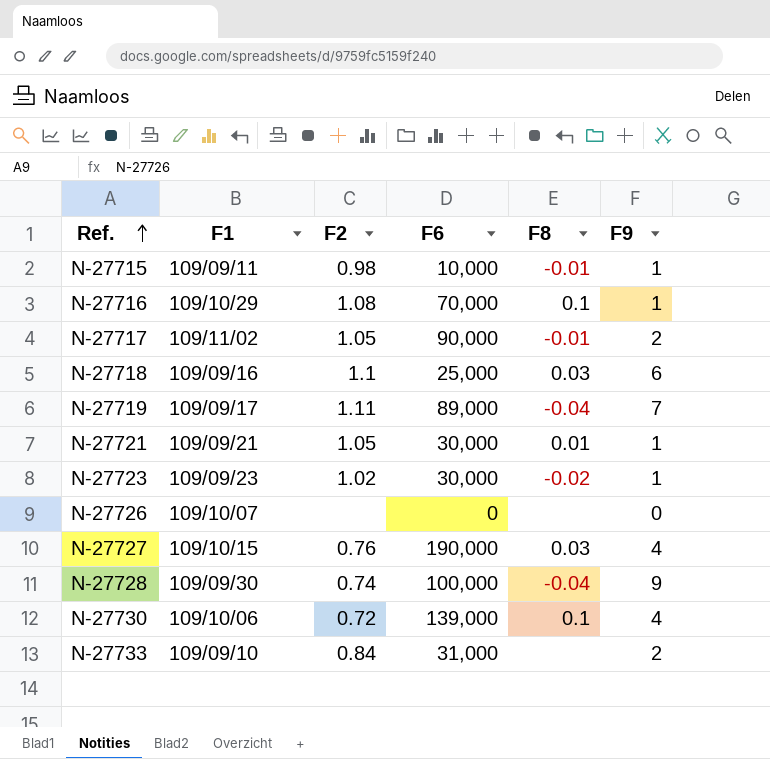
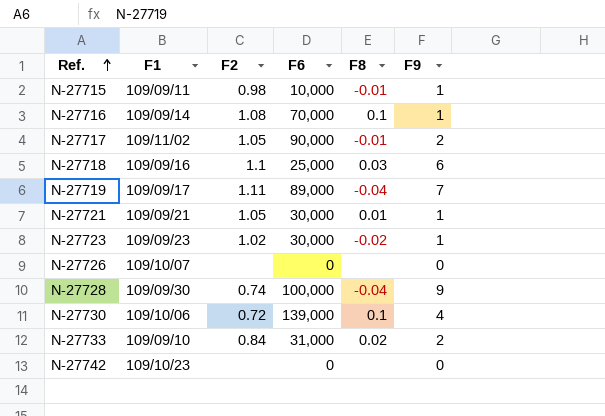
row N-27727: 109/10/15 | 0.76 | 190,000 | 0.03 | 4 -> none
N-27716 | F1: 109/10/29 -> 109/09/14
N-27733 | F8: none -> 0.02
row N-27742: none -> 109/10/23 | none | 0 | none | 0

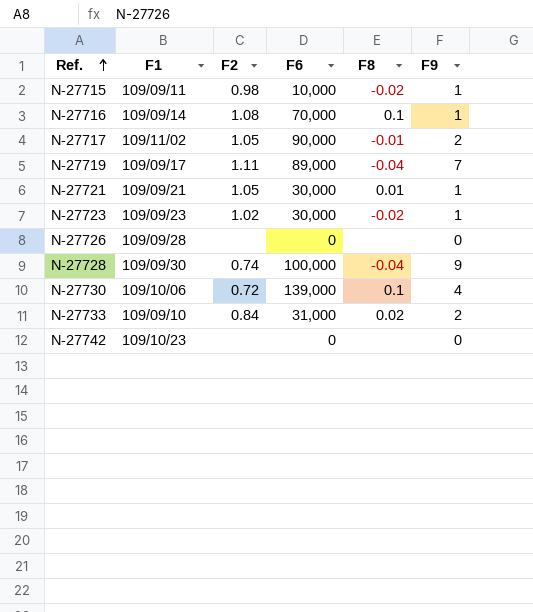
row N-27718: 109/09/16 | 1.1 | 25,000 | 0.03 | 6 -> none
N-27715 | F8: -0.01 -> -0.02
N-27726 | F1: 109/10/07 -> 109/09/28

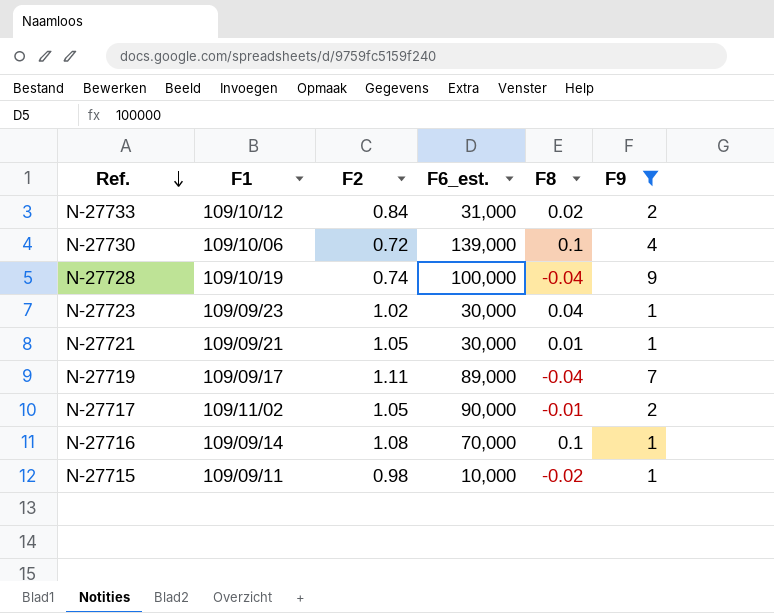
filter: none -> F9 != 0
row order: Ref. ascending -> Ref. descending
column name: F6 -> F6_est.
N-27733 | F1: 109/09/10 -> 109/10/12
N-27728 | F1: 109/09/30 -> 109/10/19
N-27723 | F8: -0.02 -> 0.04

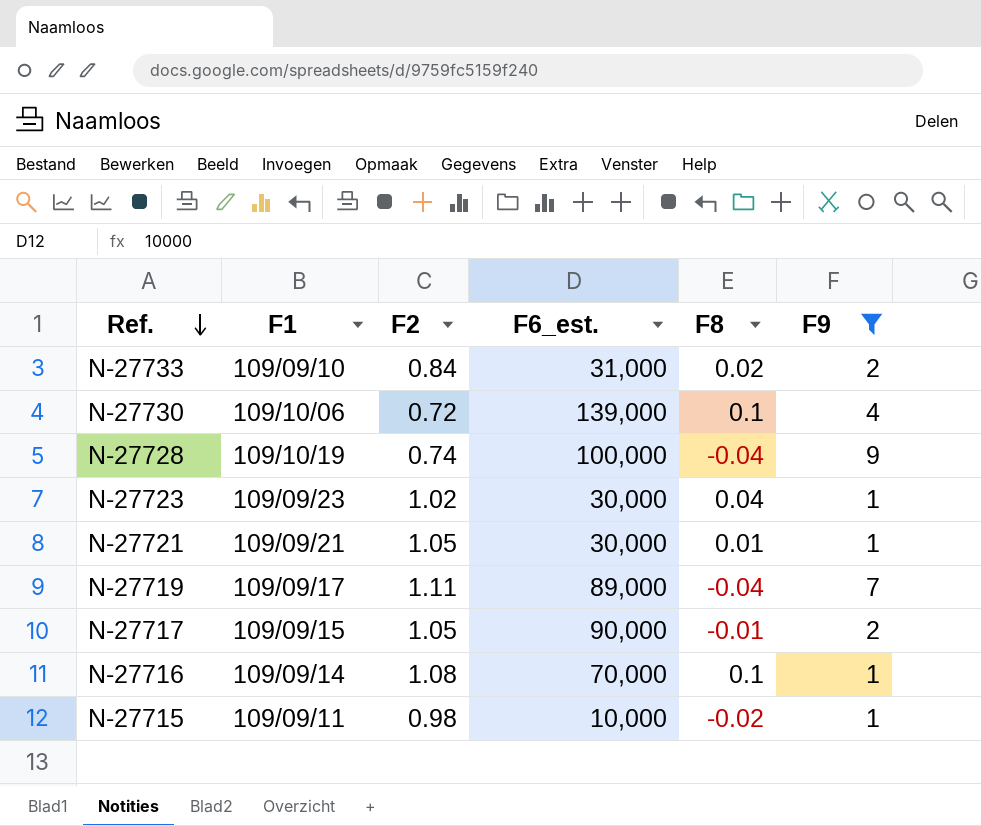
N-27733 | F1: 109/10/12 -> 109/09/10
N-27717 | F1: 109/11/02 -> 109/09/15

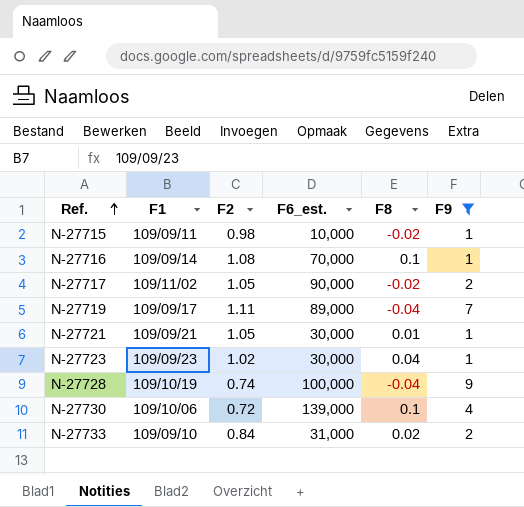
row order: Ref. descending -> Ref. ascending
N-27717 | F1: 109/09/15 -> 109/11/02
N-27717 | F8: -0.01 -> -0.02

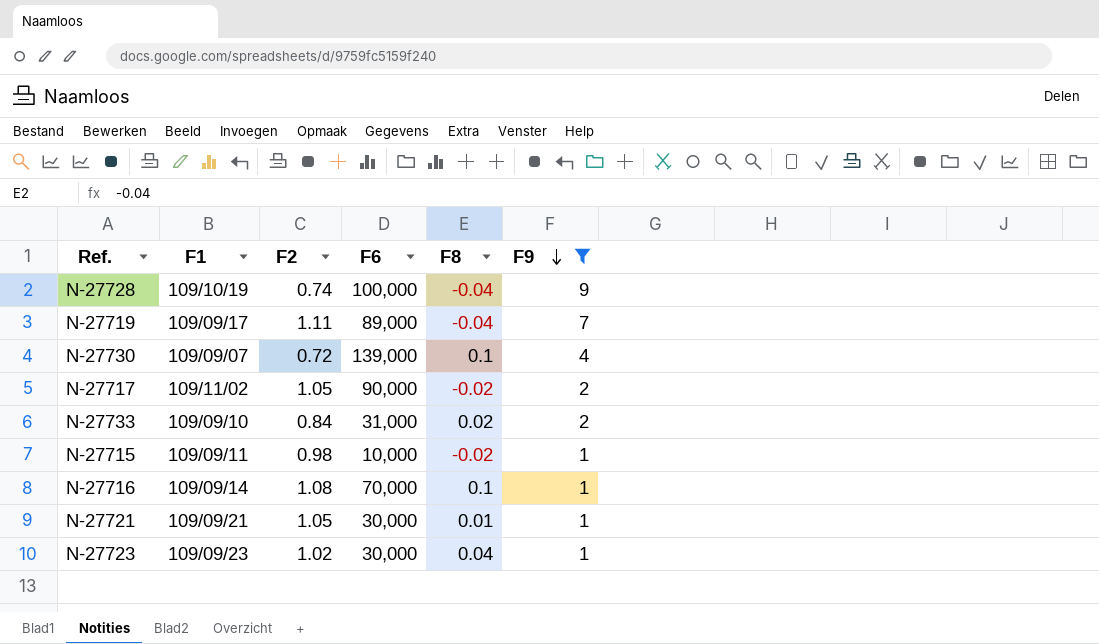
row order: Ref. ascending -> F9 descending
column name: F6_est. -> F6
N-27730 | F1: 109/10/06 -> 109/09/07

